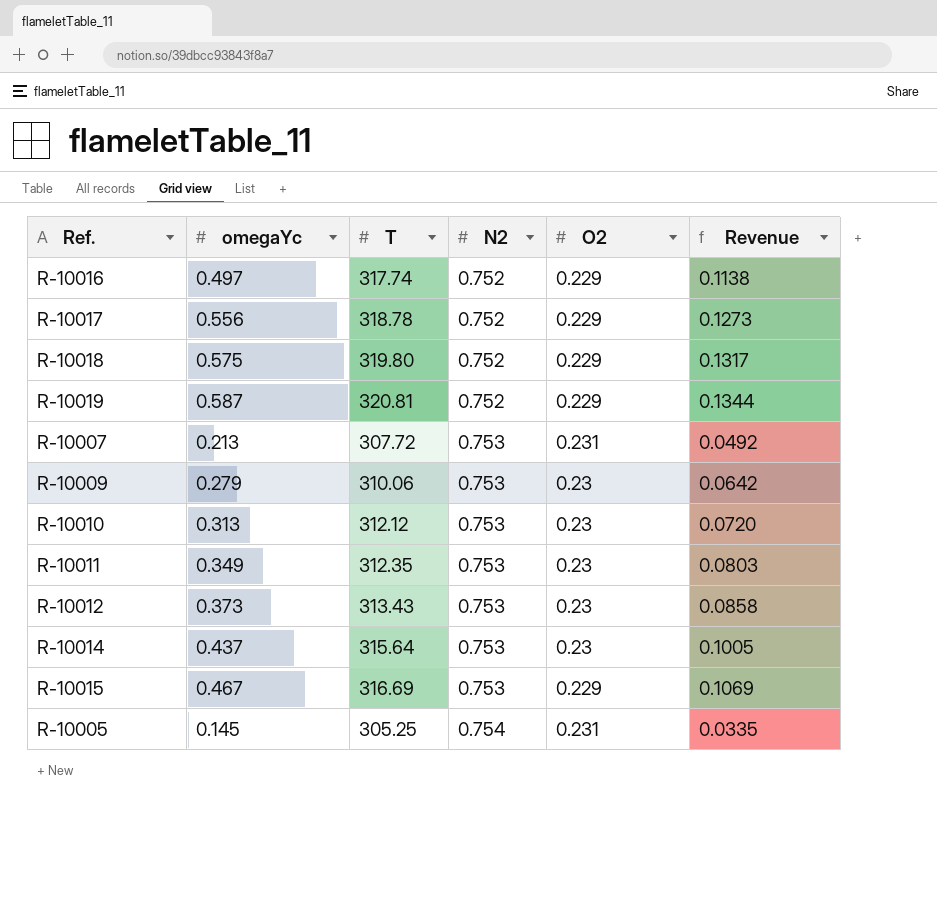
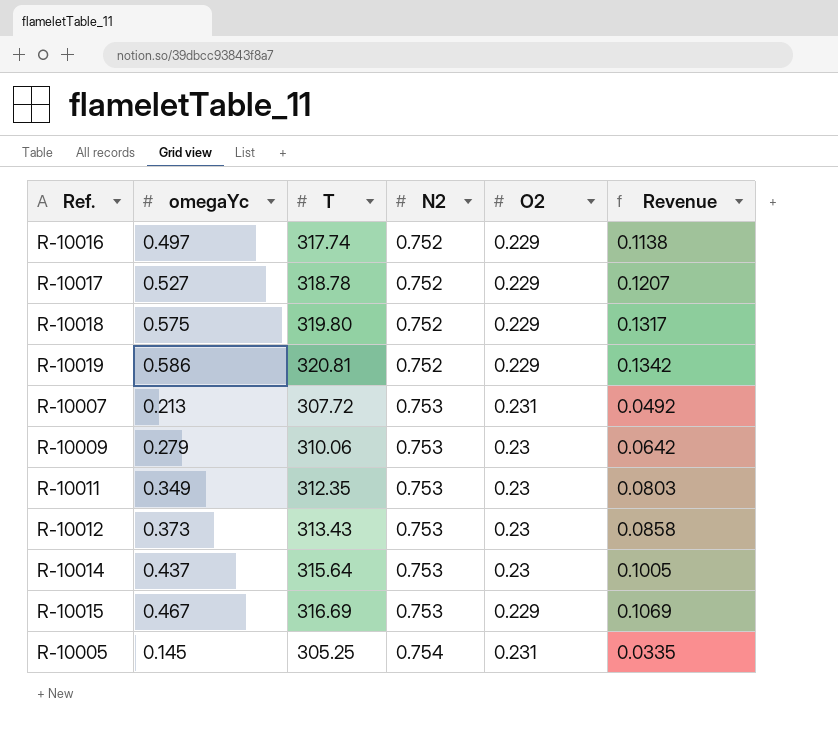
row R-10010: 0.313 | 312.12 | 0.753 | 0.23 | 0.0720 -> none
R-10017 | omegaYc: 0.556 -> 0.527
R-10017 | Revenue: 0.1273 -> 0.1207
R-10019 | omegaYc: 0.587 -> 0.586
R-10019 | Revenue: 0.1344 -> 0.1342

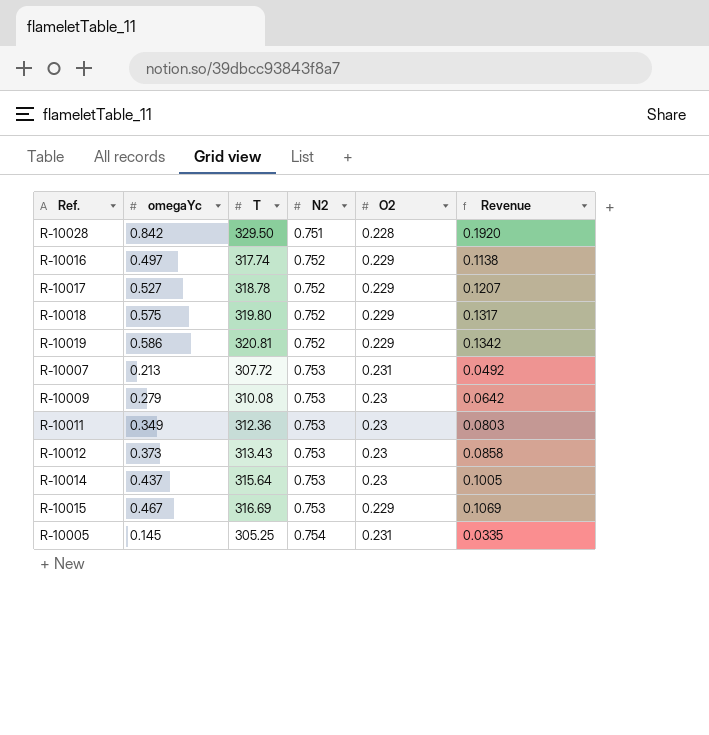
row R-10028: none -> 0.842 | 329.50 | 0.751 | 0.228 | 0.1920
R-10009 | T: 310.06 -> 310.08
R-10011 | T: 312.35 -> 312.36

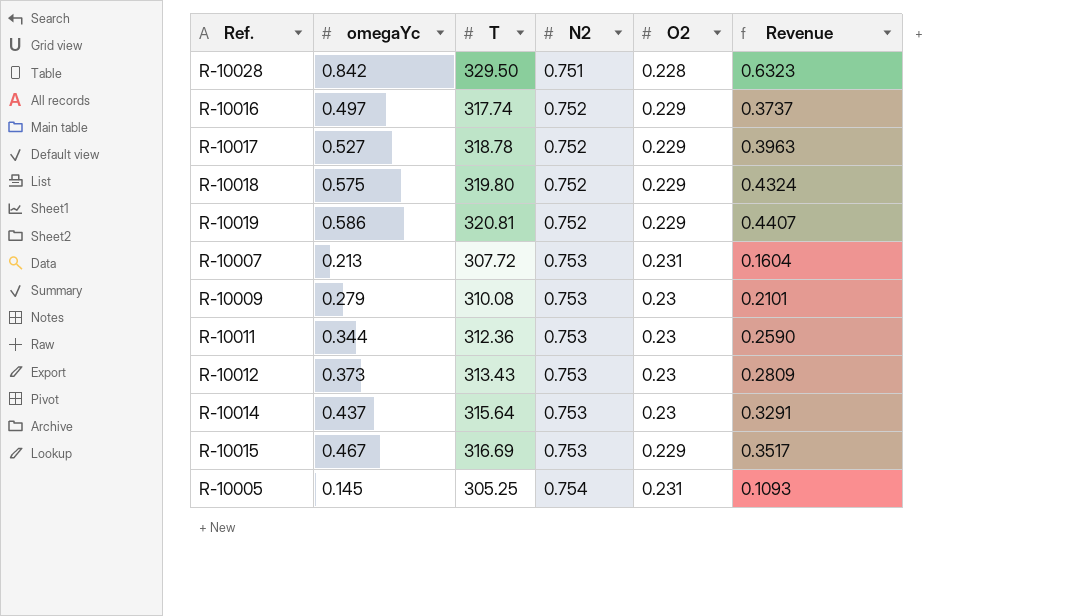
column Revenue | formula: [omegaYc] * [O2] -> [omegaYc] * [N2]
R-10011 | omegaYc: 0.349 -> 0.344

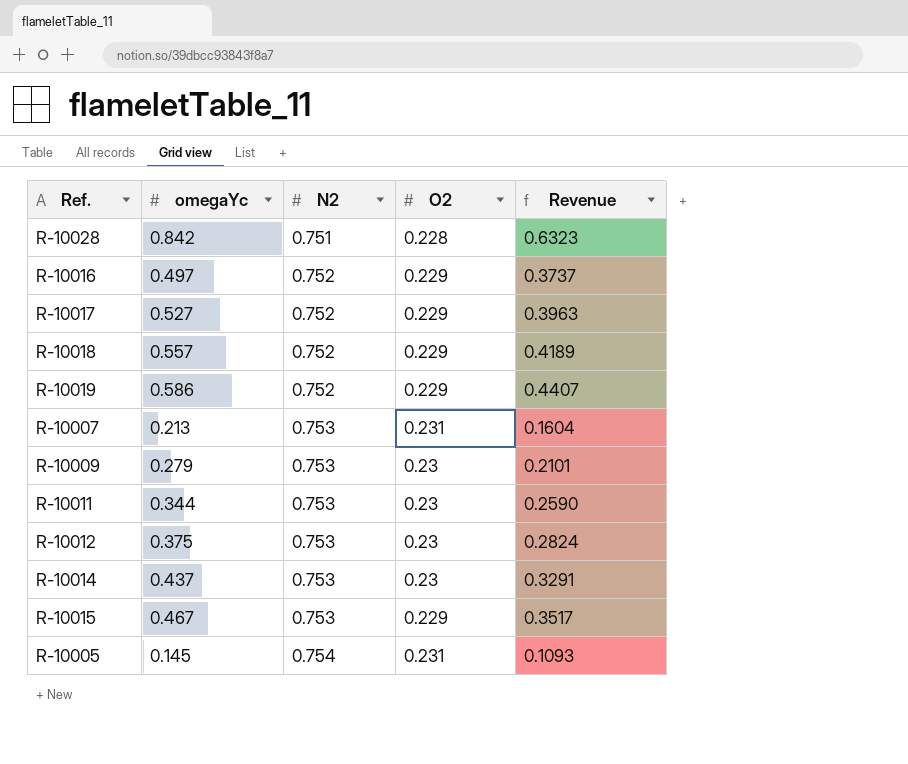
column T | position: 3 -> none
R-10018 | omegaYc: 0.575 -> 0.557
R-10018 | Revenue: 0.4324 -> 0.4189
R-10012 | omegaYc: 0.373 -> 0.375
R-10012 | Revenue: 0.2809 -> 0.2824

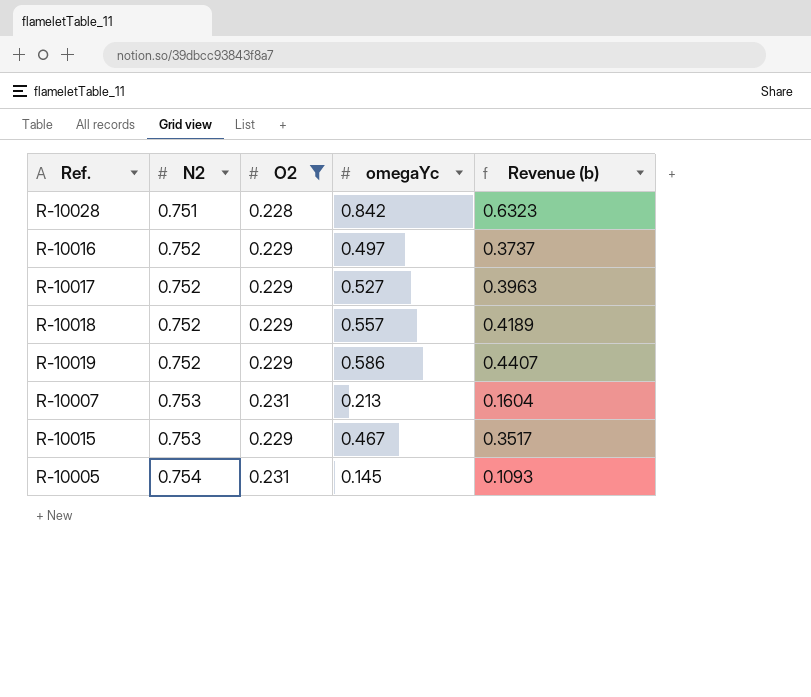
filter: none -> O2 != 0.23
column omegaYc | position: 2 -> 4
column name: Revenue -> Revenue (b)

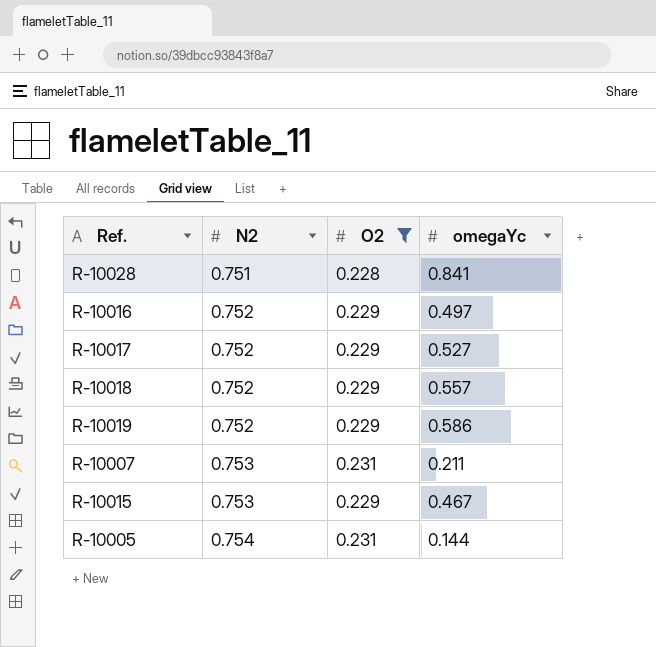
column Revenue (b) | formula: [N2] * [omegaYc] -> none
R-10028 | omegaYc: 0.842 -> 0.841
R-10007 | omegaYc: 0.213 -> 0.211
R-10005 | omegaYc: 0.145 -> 0.144

